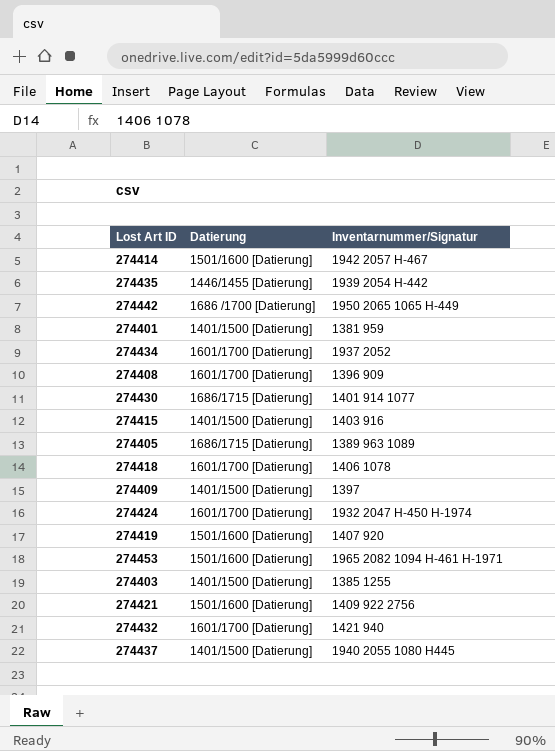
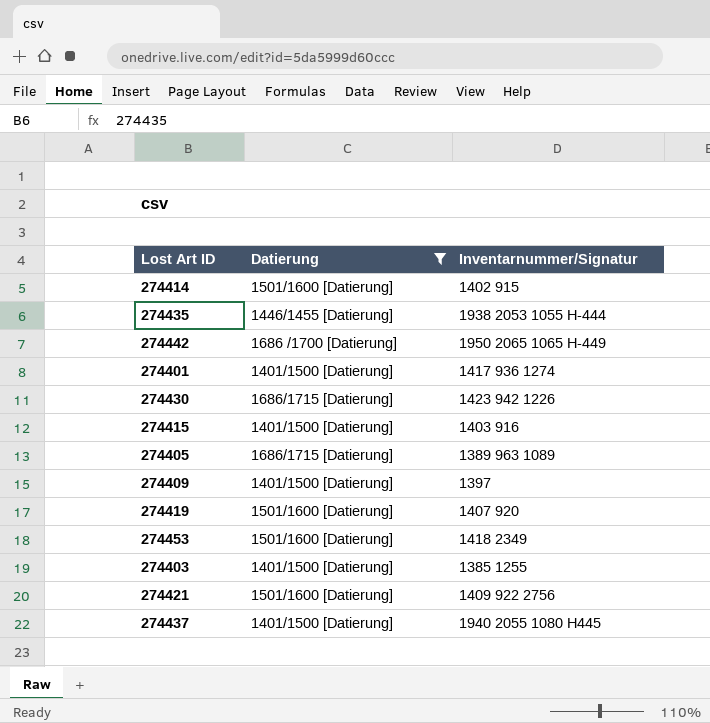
filter: none -> Datierung != 1601/1700 [Datierung]
274414 | Inventarnummer/Signatur: 1942 2057 H-467 -> 1402 915
274435 | Inventarnummer/Signatur: 1939 2054 H-442 -> 1938 2053 1055 H-444
274401 | Inventarnummer/Signatur: 1381 959 -> 1417 936 1274
274430 | Inventarnummer/Signatur: 1401 914 1077 -> 1423 942 1226
274453 | Inventarnummer/Signatur: 1965 2082 1094 H-461 H-1971 -> 1418 2349

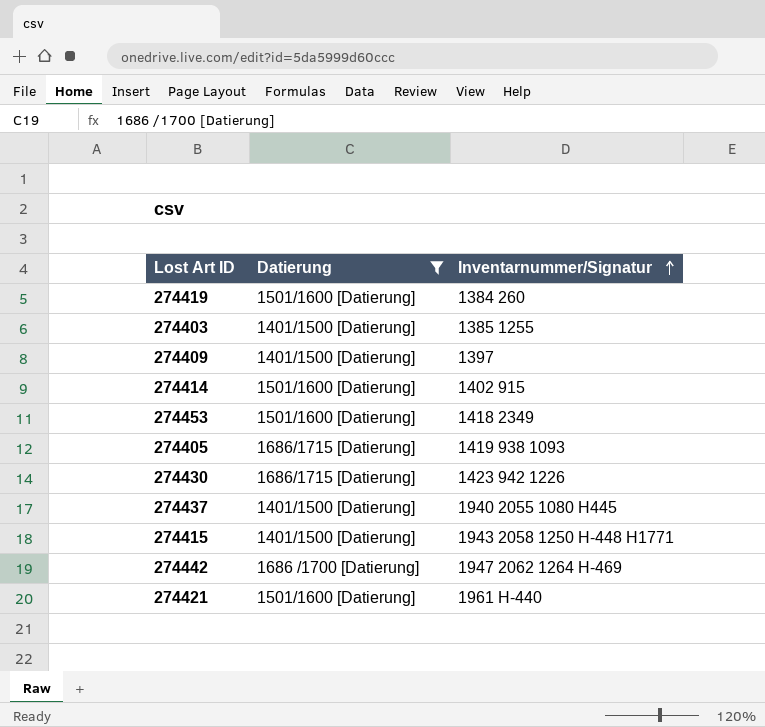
row order: none -> Inventarnummer/Signatur ascending
row 274435: 1446/1455 [Datierung] | 1938 2053 1055 H-444 -> none
row 274401: 1401/1500 [Datierung] | 1417 936 1274 -> none
274419 | Inventarnummer/Signatur: 1407 920 -> 1384 260
274405 | Inventarnummer/Signatur: 1389 963 1089 -> 1419 938 1093
274415 | Inventarnummer/Signatur: 1403 916 -> 1943 2058 1250 H-448 H1771
274442 | Inventarnummer/Signatur: 1950 2065 1065 H-449 -> 1947 2062 1264 H-469
274421 | Inventarnummer/Signatur: 1409 922 2756 -> 1961 H-440

